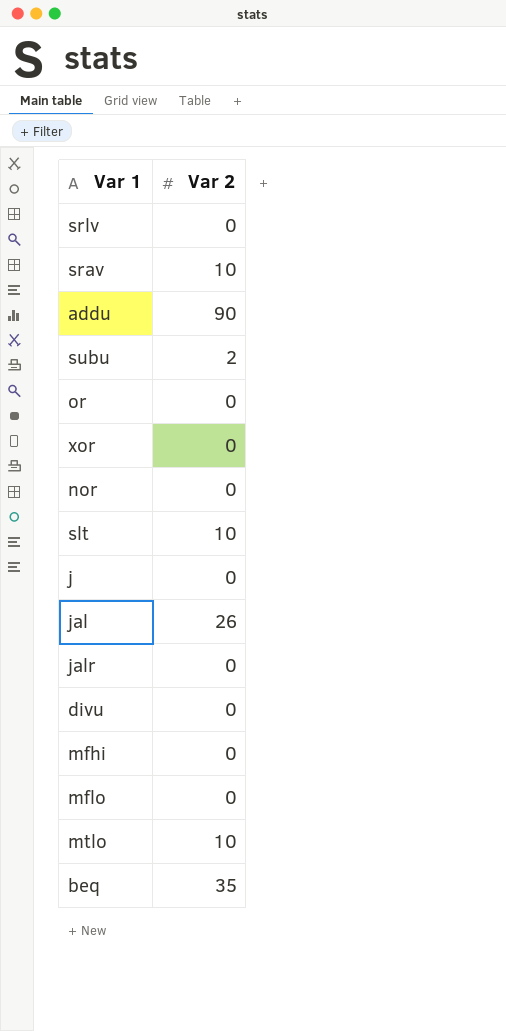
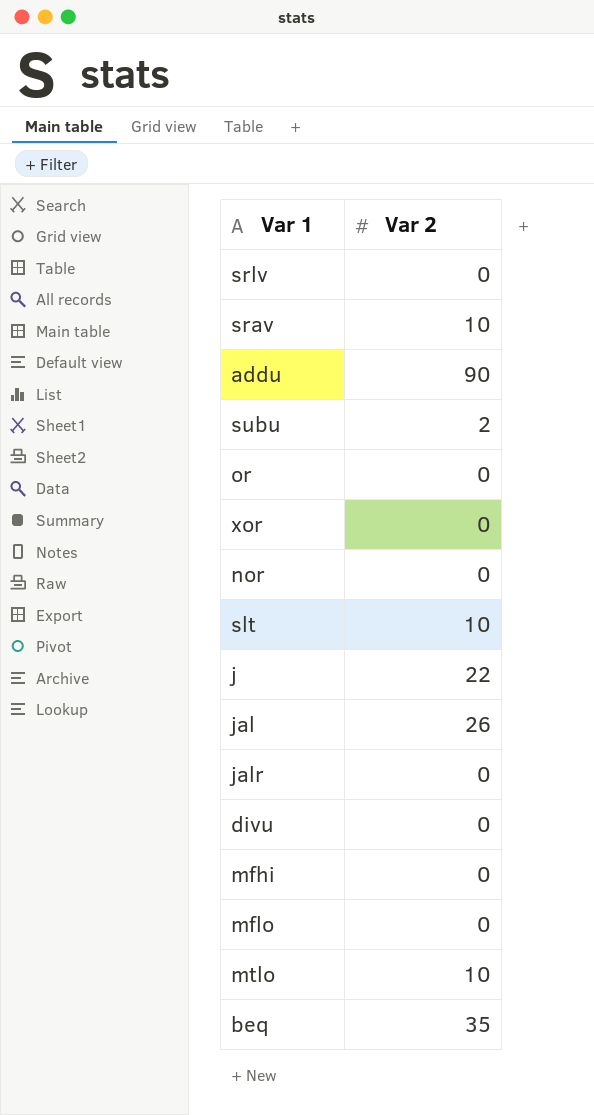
j | Var 2: 0 -> 22

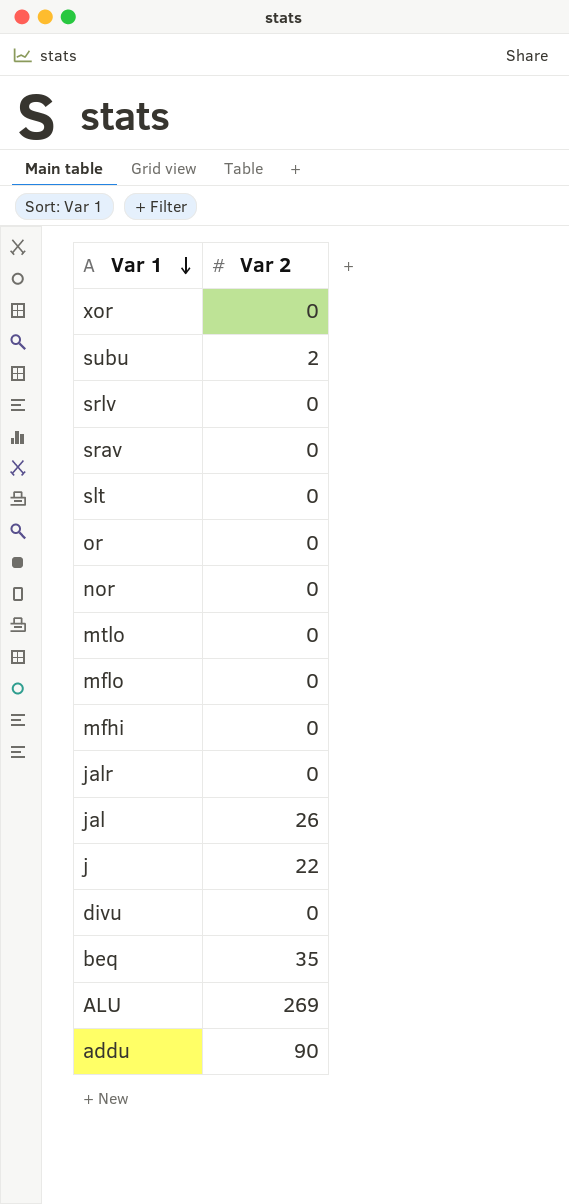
row order: none -> Var 1 descending
srav | Var 2: 10 -> 0
slt | Var 2: 10 -> 0
mtlo | Var 2: 10 -> 0
row ALU: none -> 269

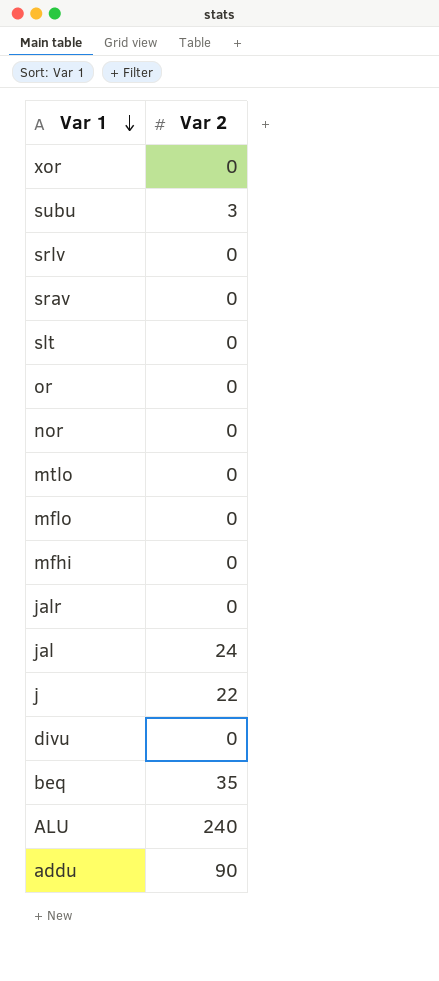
subu | Var 2: 2 -> 3
jal | Var 2: 26 -> 24
ALU | Var 2: 269 -> 240

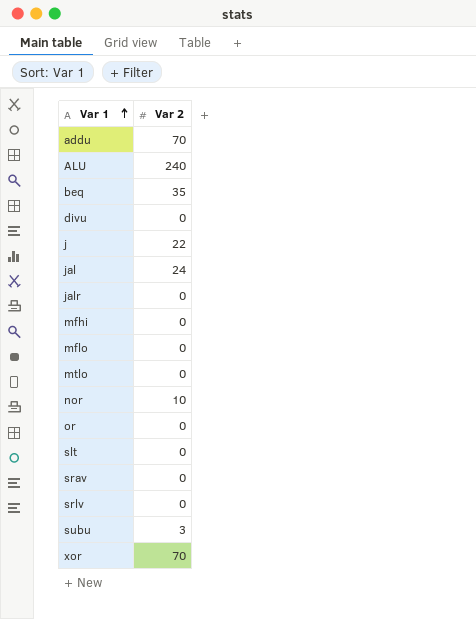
row order: Var 1 descending -> Var 1 ascending
addu | Var 2: 90 -> 70
nor | Var 2: 0 -> 10
xor | Var 2: 0 -> 70

